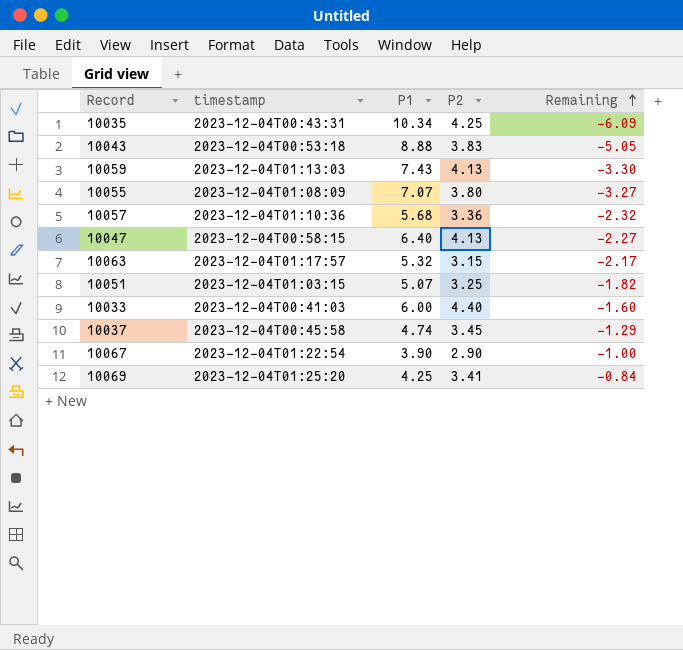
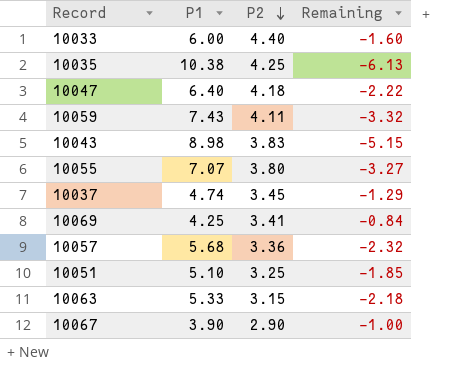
row order: Remaining ascending -> P2 descending
column timestamp | position: 2 -> none
10035 | P1: 10.34 -> 10.38
10035 | Remaining: -6.09 -> -6.13
10047 | P2: 4.13 -> 4.18
10047 | Remaining: -2.27 -> -2.22
10059 | P2: 4.13 -> 4.11
10059 | Remaining: -3.30 -> -3.32
10043 | P1: 8.88 -> 8.98
10043 | Remaining: -5.05 -> -5.15
10051 | P1: 5.07 -> 5.10
10051 | Remaining: -1.82 -> -1.85
10063 | P1: 5.32 -> 5.33
10063 | Remaining: -2.17 -> -2.18

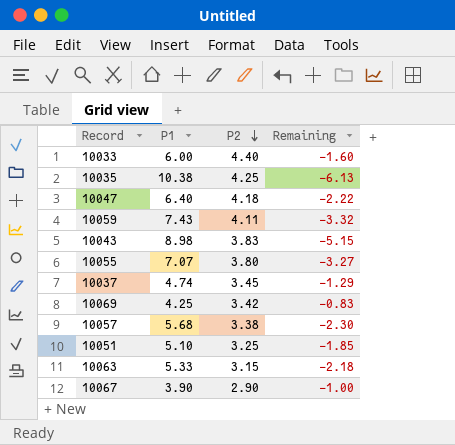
10069 | P2: 3.41 -> 3.42
10069 | Remaining: -0.84 -> -0.83
10057 | P2: 3.36 -> 3.38
10057 | Remaining: -2.32 -> -2.30

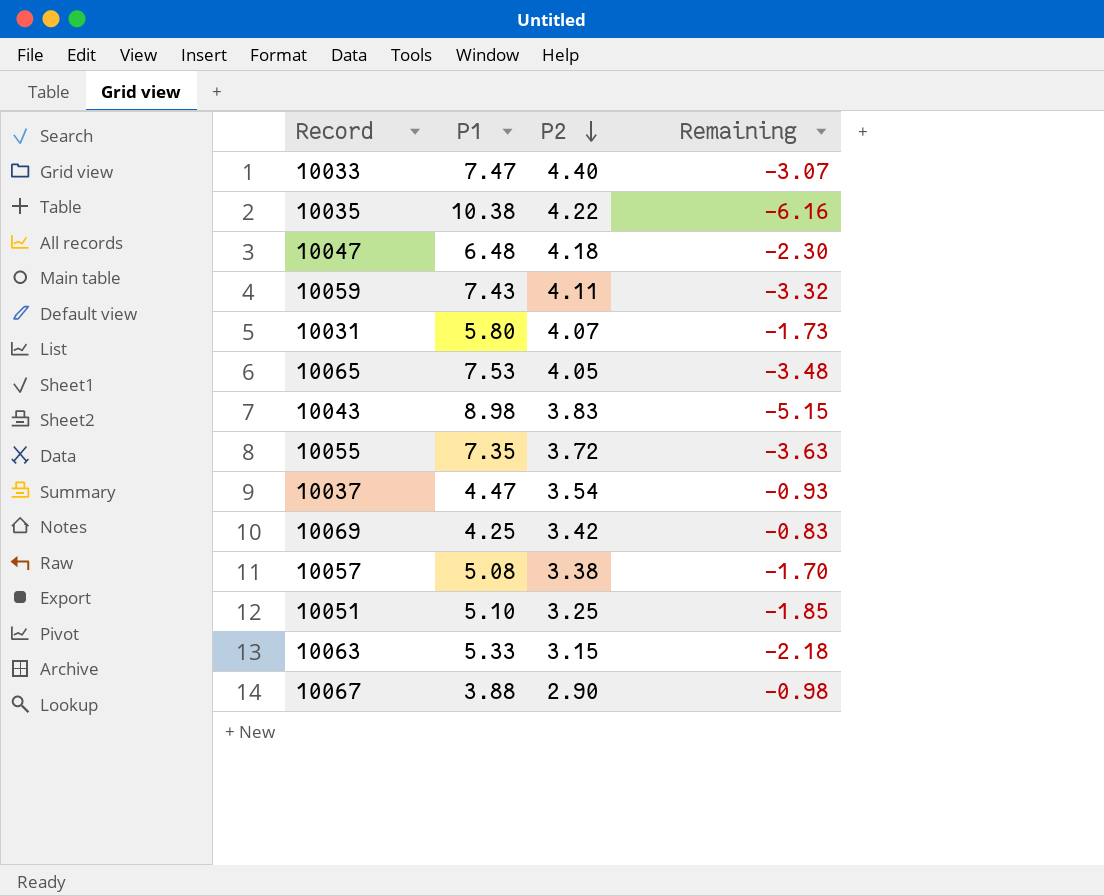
10033 | P1: 6.00 -> 7.47
10033 | Remaining: -1.60 -> -3.07
10035 | P2: 4.25 -> 4.22
10035 | Remaining: -6.13 -> -6.16
10047 | P1: 6.40 -> 6.48
10047 | Remaining: -2.22 -> -2.30
row 10031: none -> 5.80 | 4.07 | -1.73
row 10065: none -> 7.53 | 4.05 | -3.48
10055 | P1: 7.07 -> 7.35
10055 | P2: 3.80 -> 3.72
10055 | Remaining: -3.27 -> -3.63
10037 | P1: 4.74 -> 4.47
10037 | P2: 3.45 -> 3.54
10037 | Remaining: -1.29 -> -0.93
10057 | P1: 5.68 -> 5.08
10057 | Remaining: -2.30 -> -1.70
10067 | P1: 3.90 -> 3.88
10067 | Remaining: -1.00 -> -0.98

